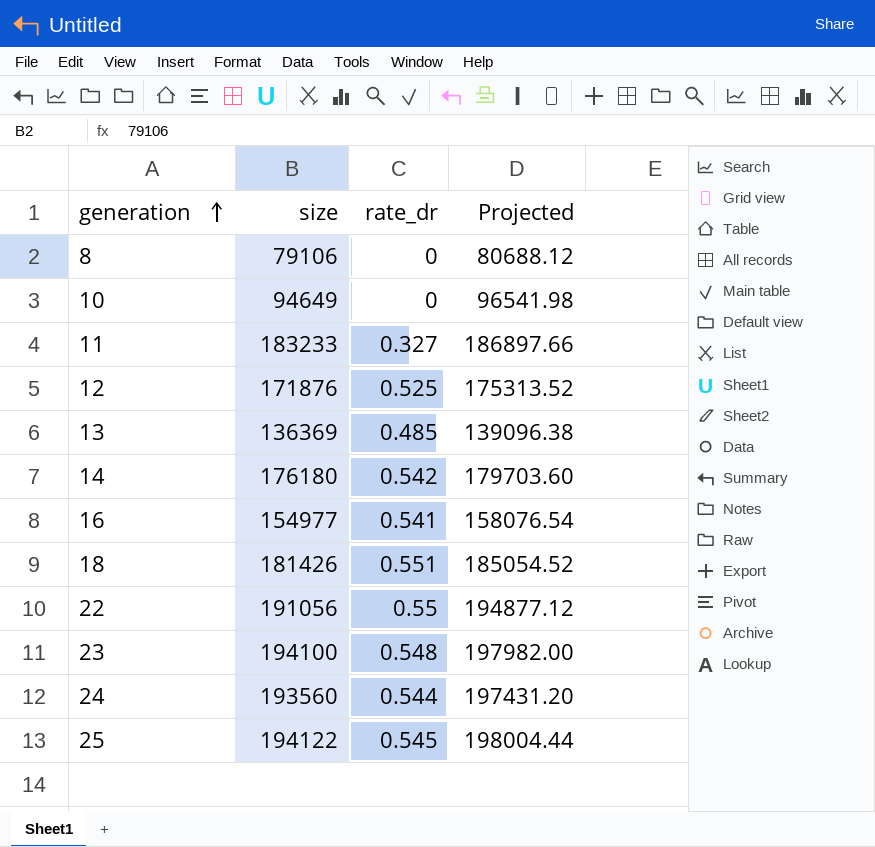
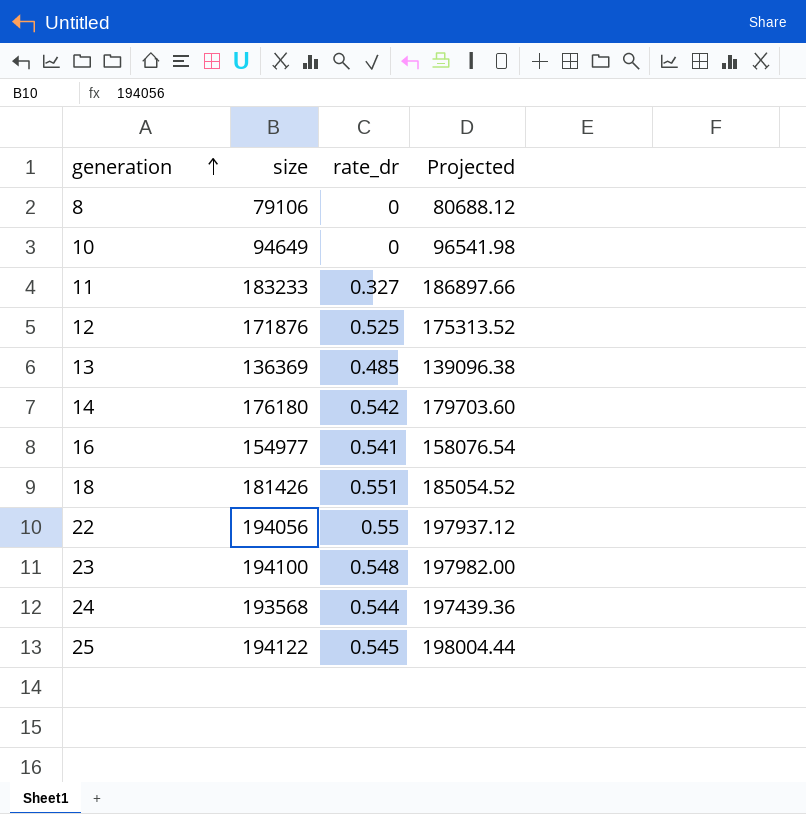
22 | size: 191056 -> 194056
22 | Projected: 194877.12 -> 197937.12
24 | size: 193560 -> 193568
24 | Projected: 197431.20 -> 197439.36

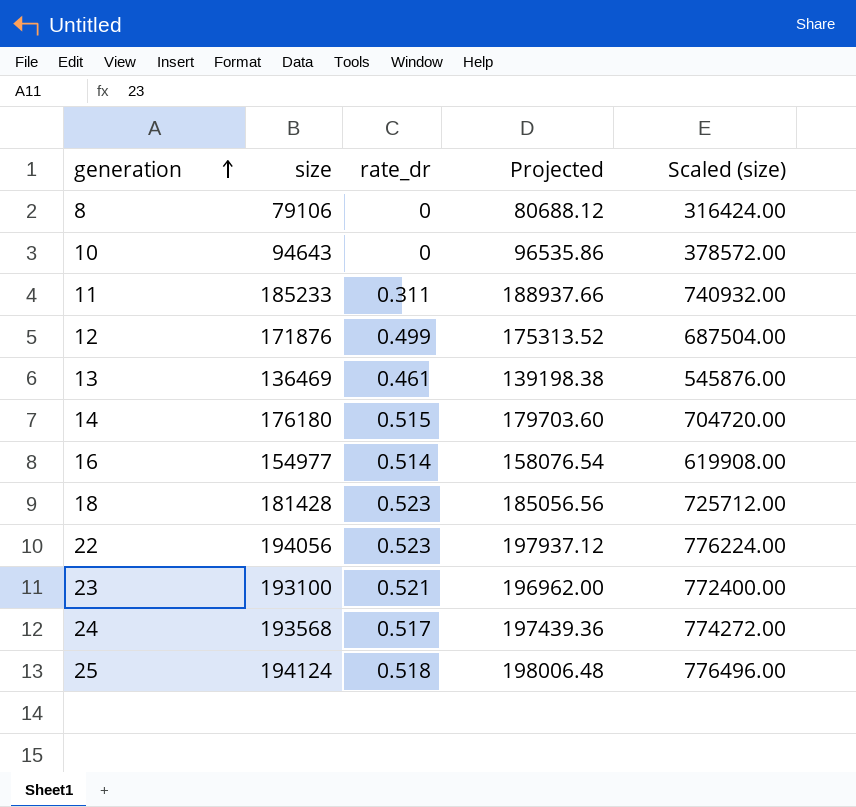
column Scaled (size) | formula: none -> [size] * 4
10 | size: 94649 -> 94643
10 | Projected: 96541.98 -> 96535.86
11 | size: 183233 -> 185233
11 | rate_dr: 0.327 -> 0.311
11 | Projected: 186897.66 -> 188937.66
12 | rate_dr: 0.525 -> 0.499
13 | size: 136369 -> 136469
13 | rate_dr: 0.485 -> 0.461
13 | Projected: 139096.38 -> 139198.38
14 | rate_dr: 0.542 -> 0.515
16 | rate_dr: 0.541 -> 0.514
18 | size: 181426 -> 181428
18 | rate_dr: 0.551 -> 0.523
18 | Projected: 185054.52 -> 185056.56
22 | rate_dr: 0.55 -> 0.523
23 | size: 194100 -> 193100
23 | rate_dr: 0.548 -> 0.521
23 | Projected: 197982.00 -> 196962.00
24 | rate_dr: 0.544 -> 0.517
25 | size: 194122 -> 194124
25 | rate_dr: 0.545 -> 0.518
25 | Projected: 198004.44 -> 198006.48

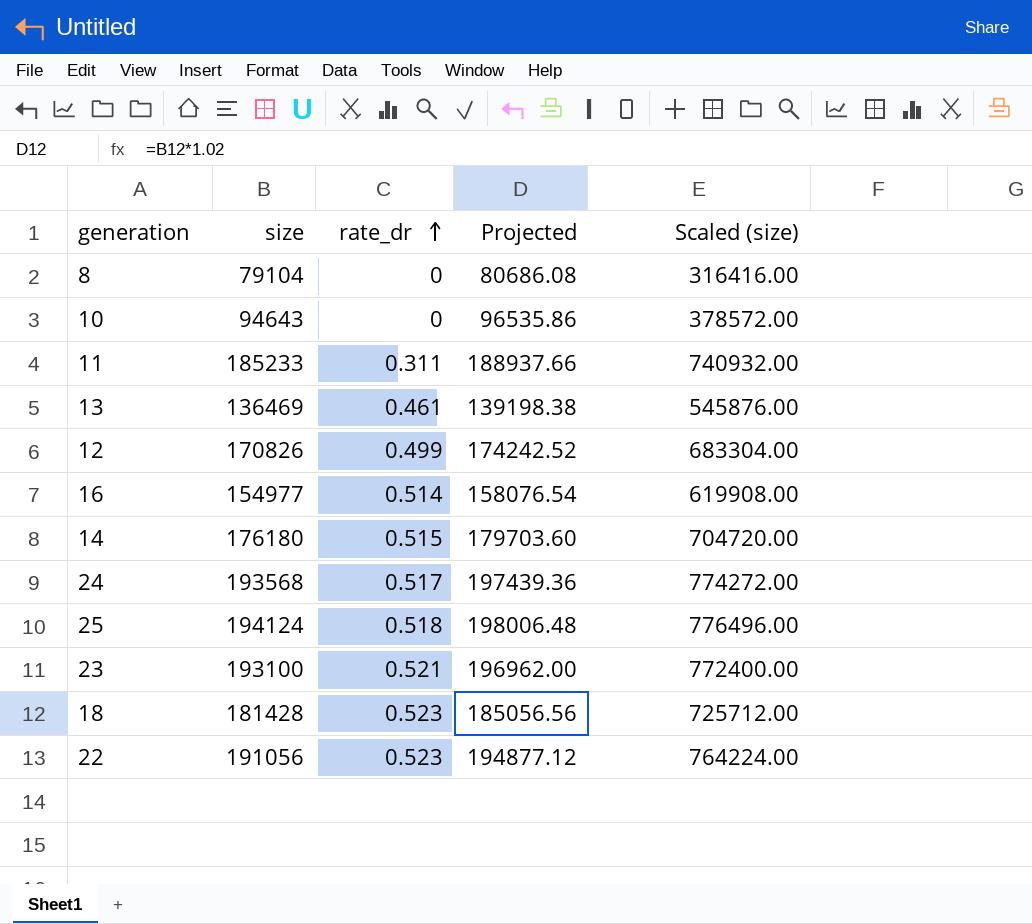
row order: generation ascending -> rate_dr ascending
8 | size: 79106 -> 79104
8 | Projected: 80688.12 -> 80686.08
8 | Scaled (size): 316424.00 -> 316416.00
12 | size: 171876 -> 170826
12 | Projected: 175313.52 -> 174242.52
12 | Scaled (size): 687504.00 -> 683304.00
22 | size: 194056 -> 191056
22 | Projected: 197937.12 -> 194877.12
22 | Scaled (size): 776224.00 -> 764224.00

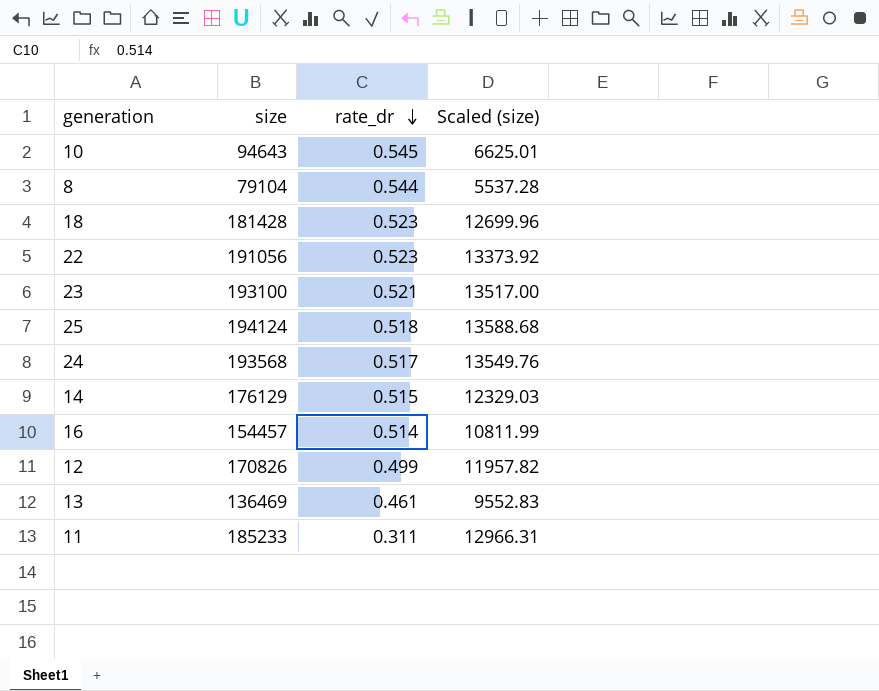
row order: rate_dr ascending -> rate_dr descending
column Projected | formula: [size] * 1.02 -> none
column Scaled (size) | formula: [size] * 4 -> [size] * 0.07
10 | rate_dr: 0 -> 0.545
8 | rate_dr: 0 -> 0.544
14 | size: 176180 -> 176129
16 | size: 154977 -> 154457

